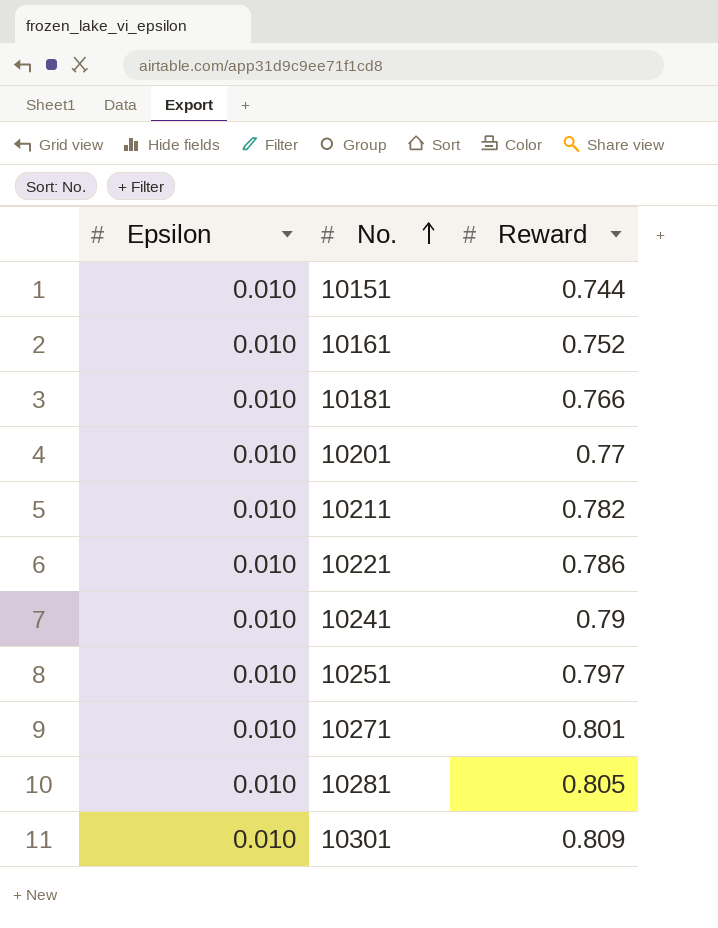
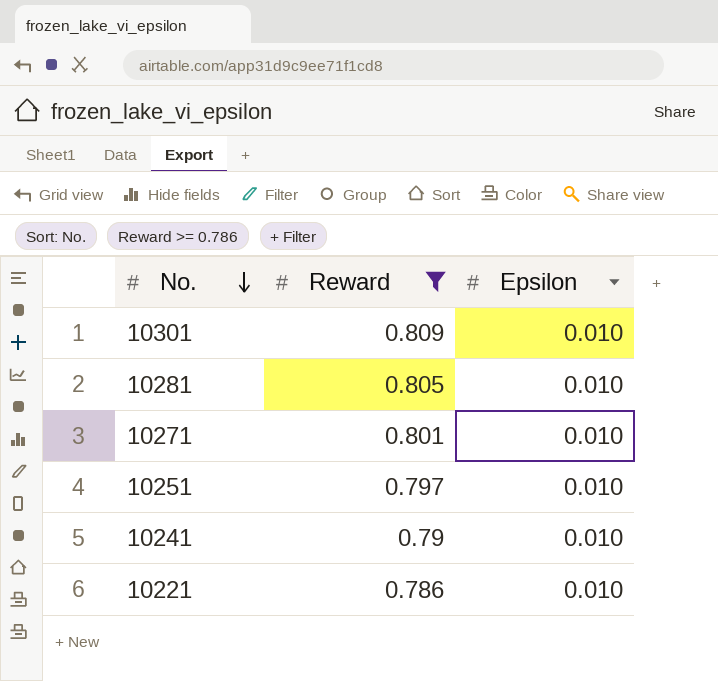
filter: none -> Reward >= 0.786
row order: No. ascending -> No. descending
column Epsilon | position: 1 -> 3

